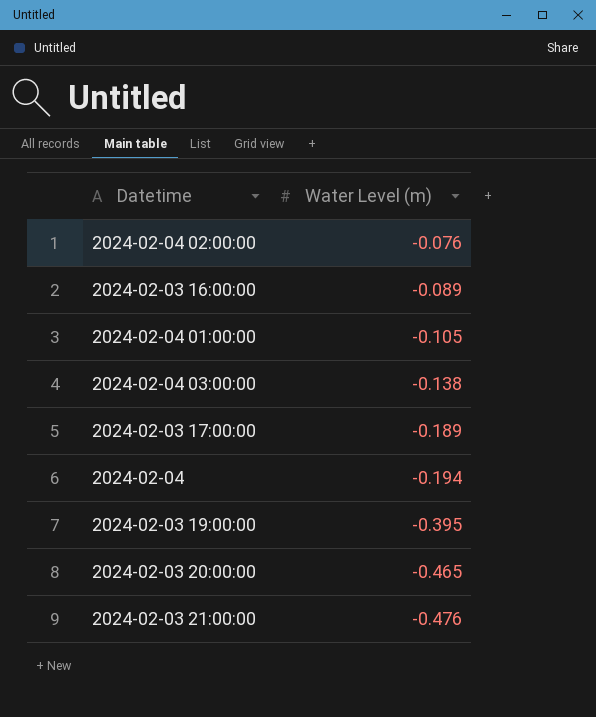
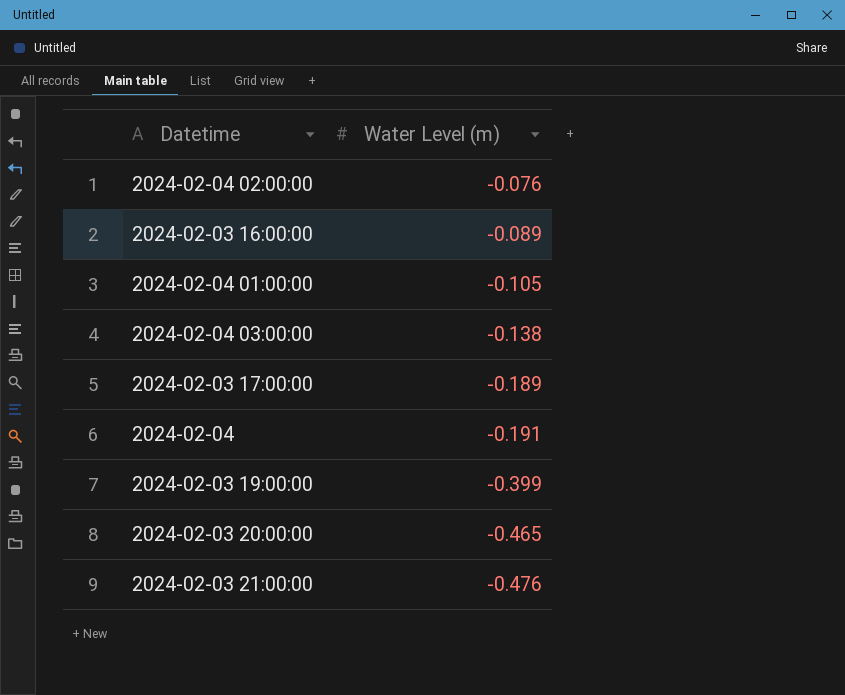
2024-02-04 | Water Level (m): -0.194 -> -0.191
2024-02-03 19:00:00 | Water Level (m): -0.395 -> -0.399

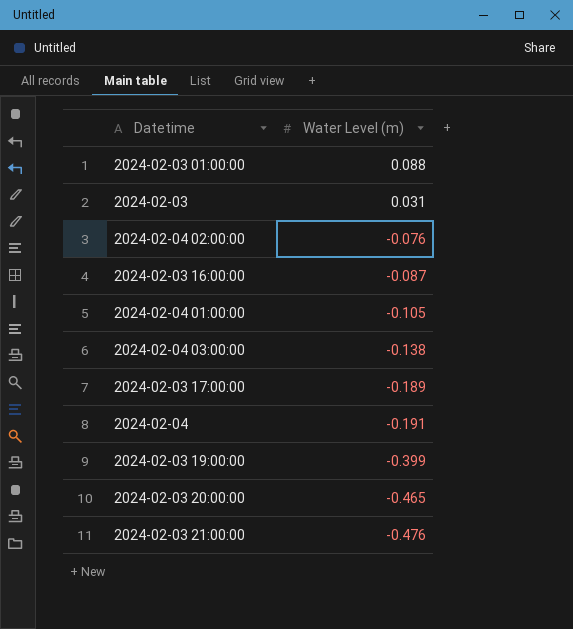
row 2024-02-03 01:00:00: none -> 0.088
row 2024-02-03: none -> 0.031
2024-02-03 16:00:00 | Water Level (m): -0.089 -> -0.087

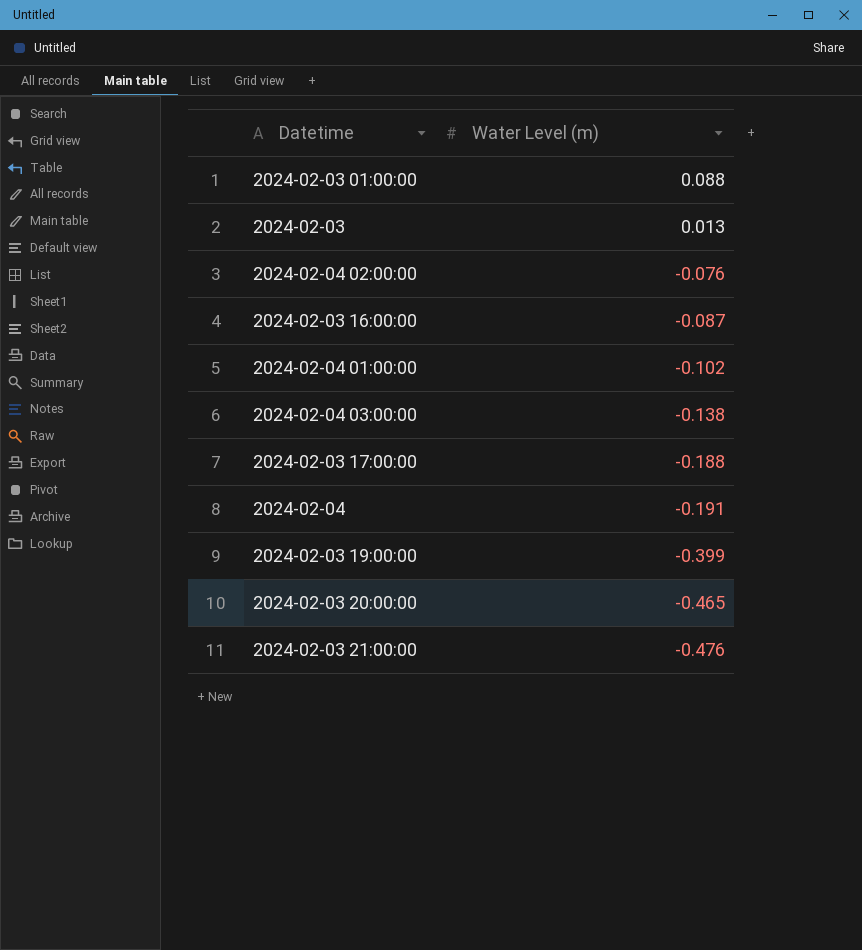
2024-02-03 | Water Level (m): 0.031 -> 0.013
2024-02-04 01:00:00 | Water Level (m): -0.105 -> -0.102
2024-02-03 17:00:00 | Water Level (m): -0.189 -> -0.188

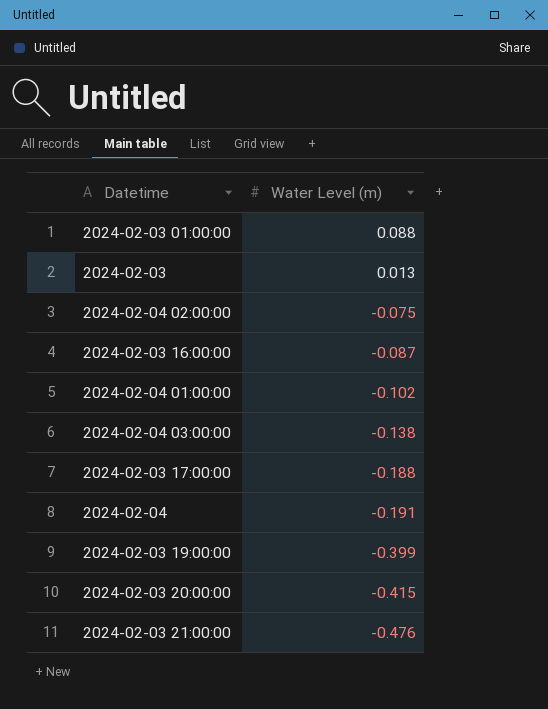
2024-02-04 02:00:00 | Water Level (m): -0.076 -> -0.075
2024-02-03 20:00:00 | Water Level (m): -0.465 -> -0.415

